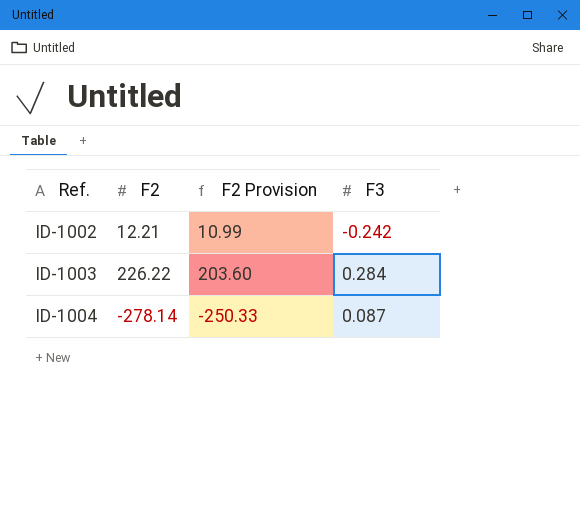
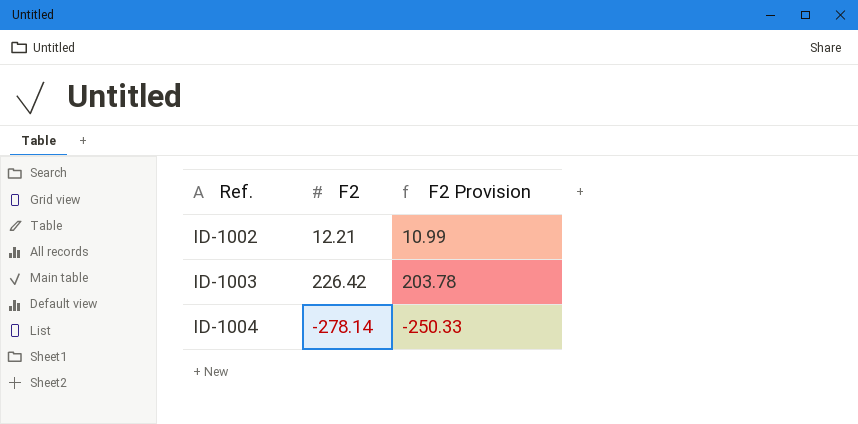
column F3 | position: 4 -> none
ID-1003 | F2: 226.22 -> 226.42
ID-1003 | F2 Provision: 203.60 -> 203.78

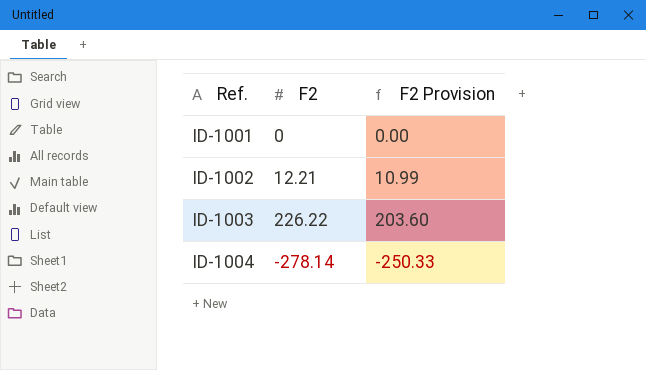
row ID-1001: none -> 0 | 0.00
ID-1003 | F2: 226.42 -> 226.22
ID-1003 | F2 Provision: 203.78 -> 203.60

